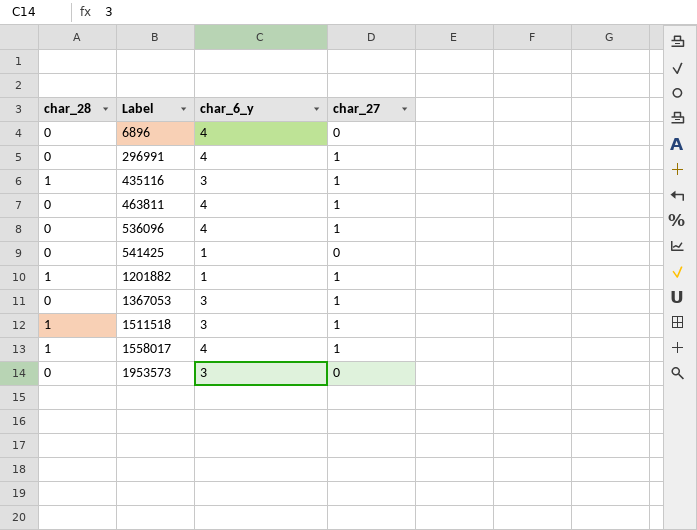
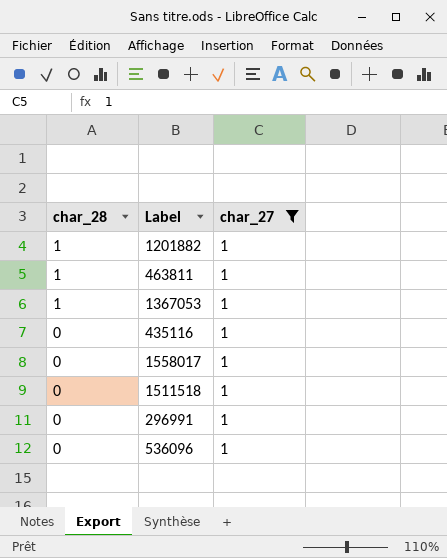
filter: none -> char_27 = 1
row order: Label ascending -> char_28 descending
column char_6_y | position: 3 -> none
463811 | char_28: 0 -> 1
1367053 | char_28: 0 -> 1
435116 | char_28: 1 -> 0
1558017 | char_28: 1 -> 0
1511518 | char_28: 1 -> 0

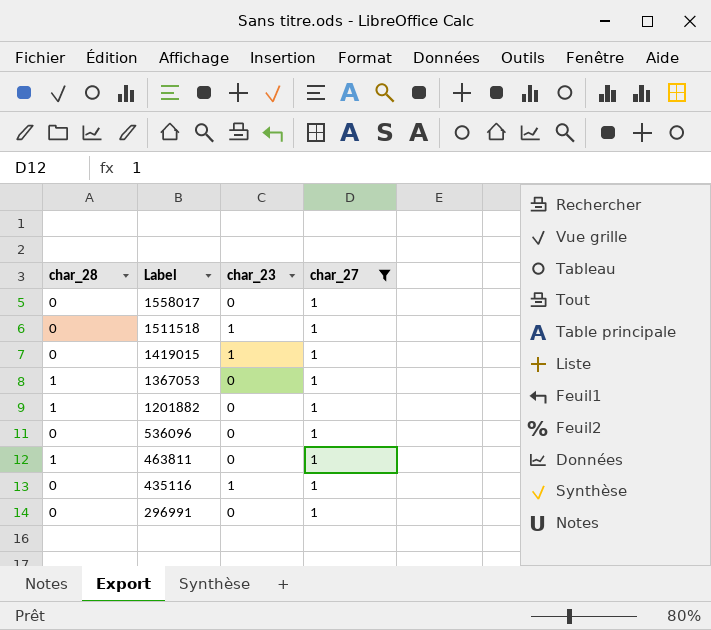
row order: char_28 descending -> Label descending
column char_23 | position: none -> 3
row 1419015: none -> 0 | 1 | 1

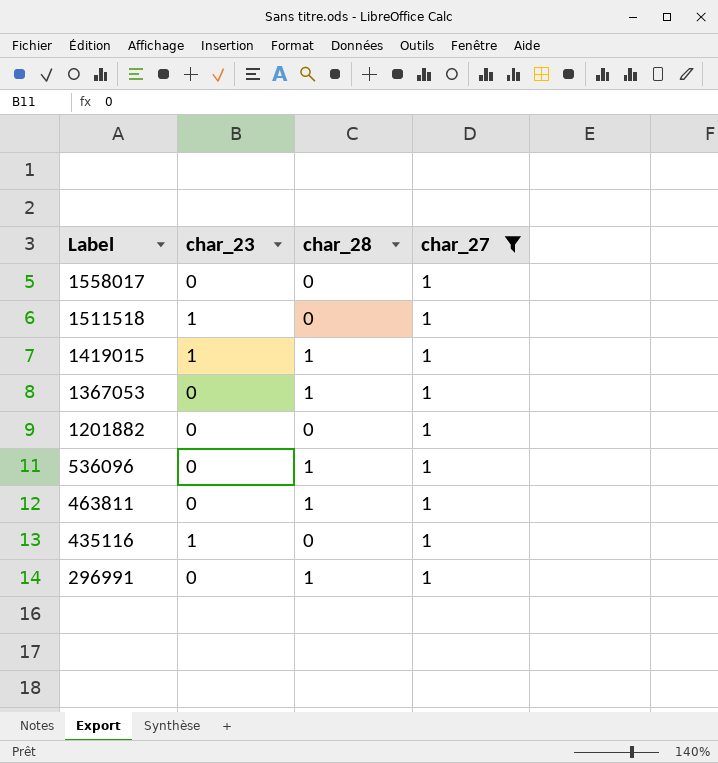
column char_28 | position: 1 -> 3
1419015 | char_28: 0 -> 1
1201882 | char_28: 1 -> 0
536096 | char_28: 0 -> 1
296991 | char_28: 0 -> 1

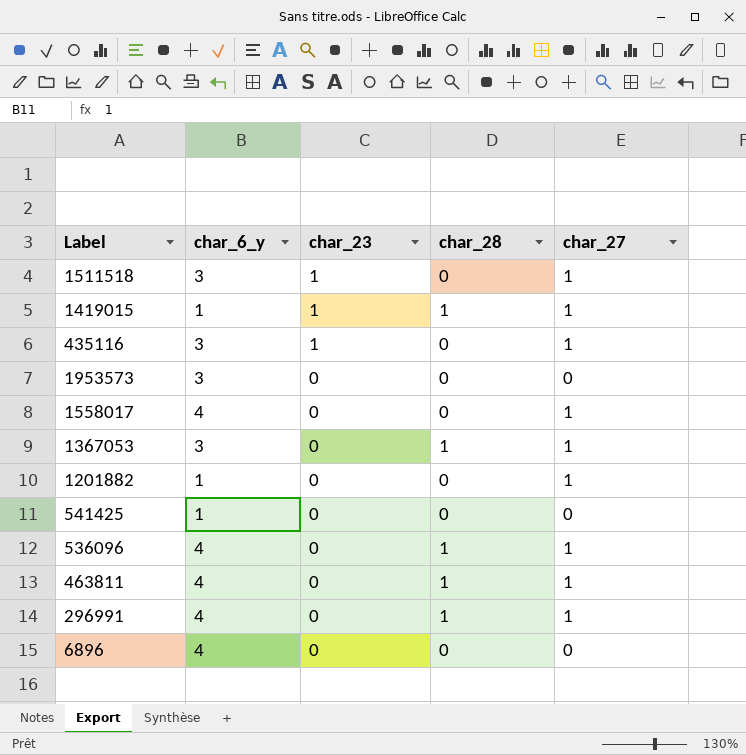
filter: char_27 = 1 -> none
row order: Label descending -> char_23 descending
column char_6_y | position: none -> 2

